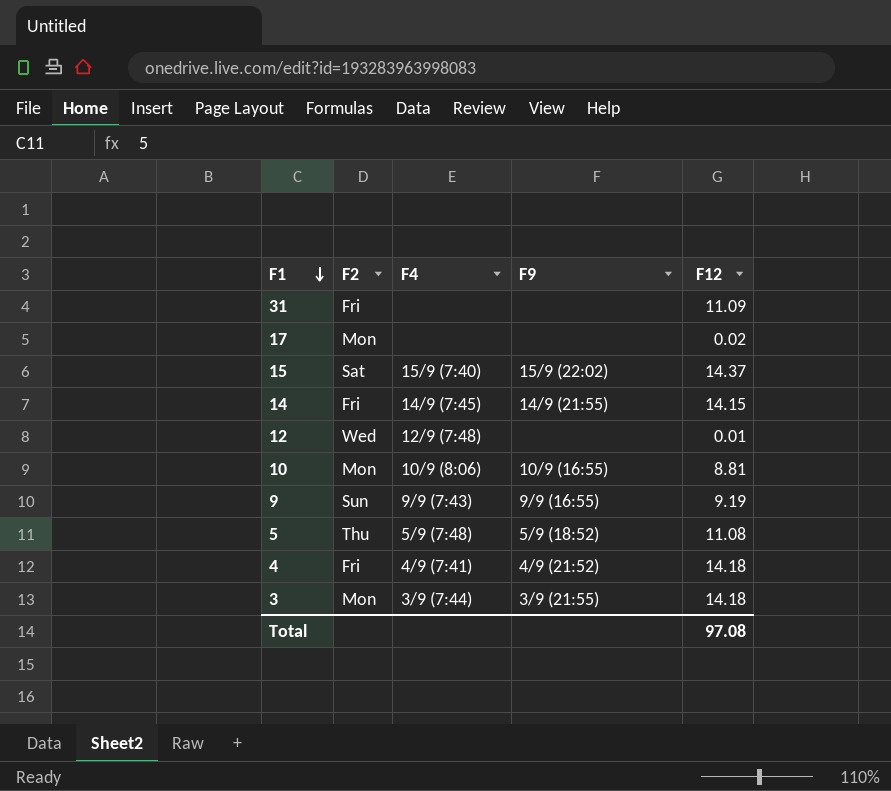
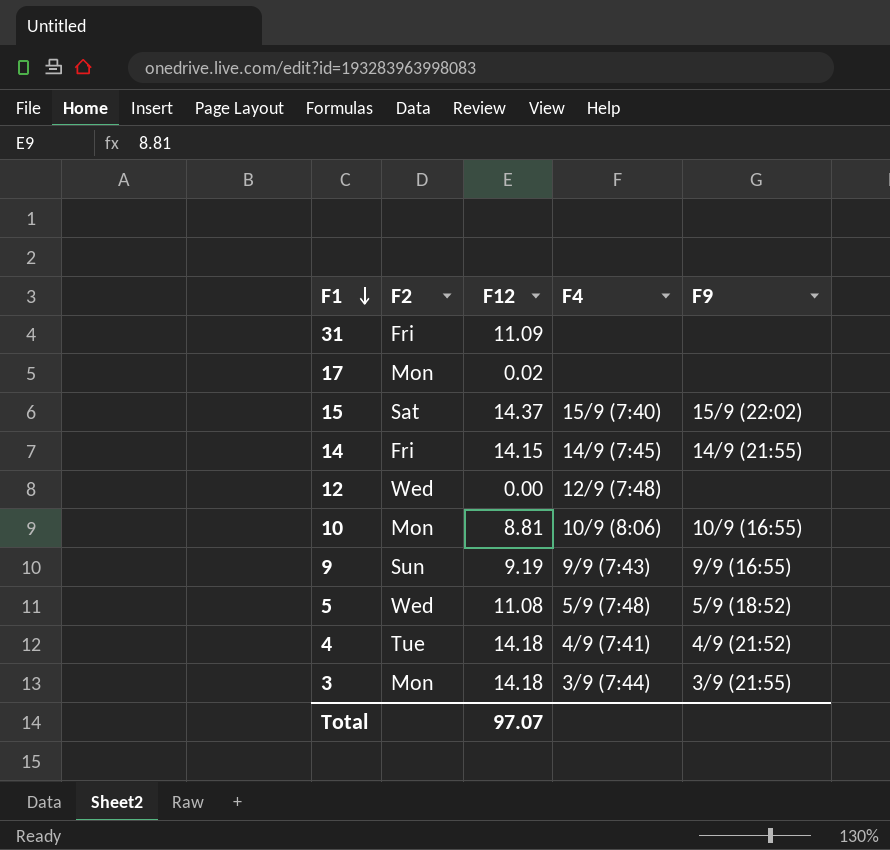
column F12 | position: 5 -> 3
12 | F12: 0.01 -> 0.00
5 | F2: Thu -> Wed
4 | F2: Fri -> Tue
Total | F12: 97.08 -> 97.07

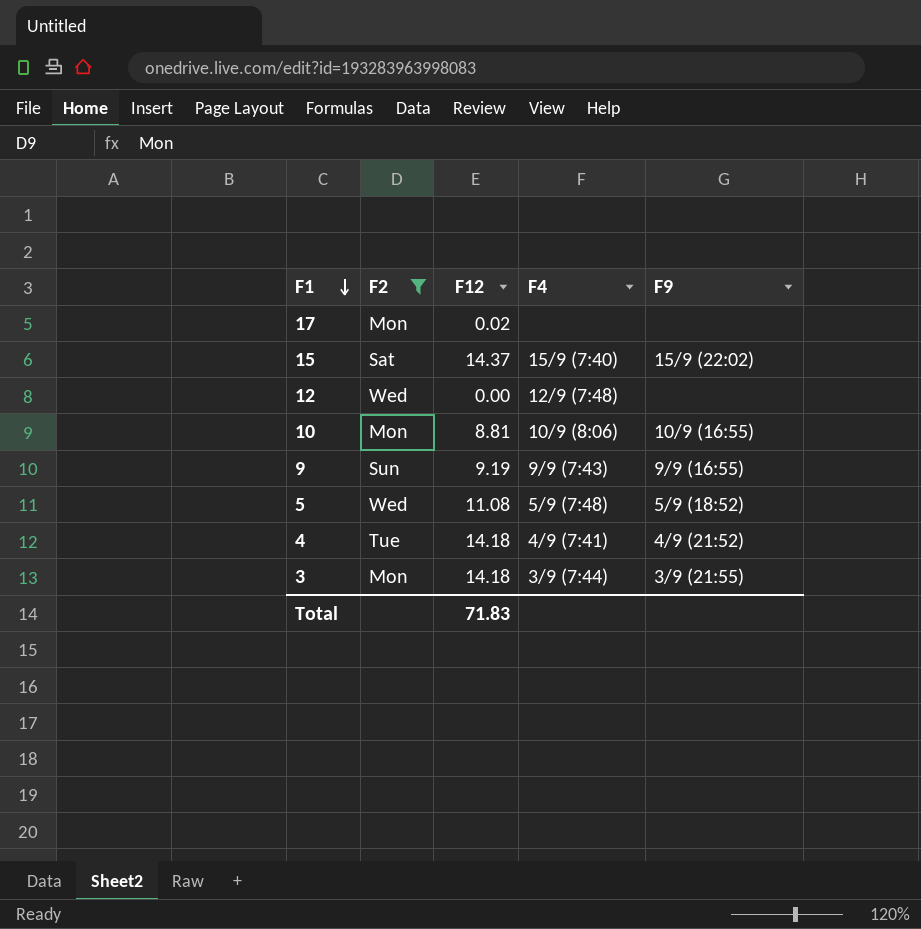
filter: none -> F2 != Fri
Total | F12: 97.07 -> 71.83

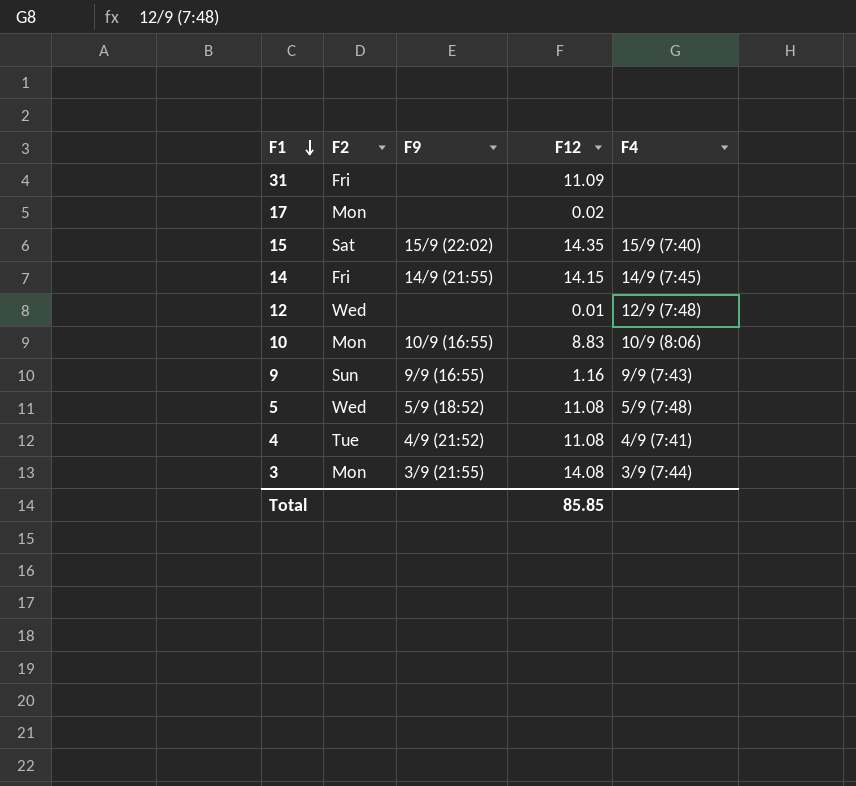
filter: F2 != Fri -> none
column F9 | position: 5 -> 3
15 | F12: 14.37 -> 14.35
12 | F12: 0.00 -> 0.01
10 | F12: 8.81 -> 8.83
9 | F12: 9.19 -> 1.16
4 | F12: 14.18 -> 11.08
3 | F12: 14.18 -> 14.08
Total | F12: 71.83 -> 85.85

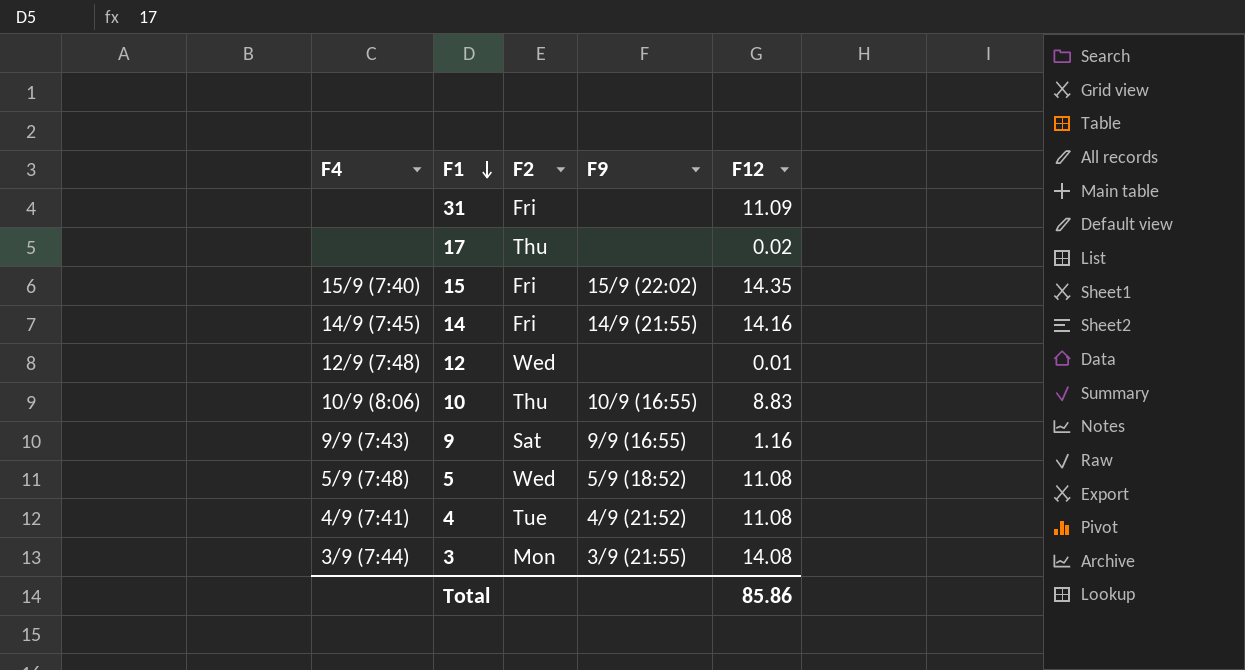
column F4 | position: 5 -> 1
17 | F2: Mon -> Thu
15 | F2: Sat -> Fri
14 | F12: 14.15 -> 14.16
10 | F2: Mon -> Thu
9 | F2: Sun -> Sat
Total | F12: 85.85 -> 85.86

